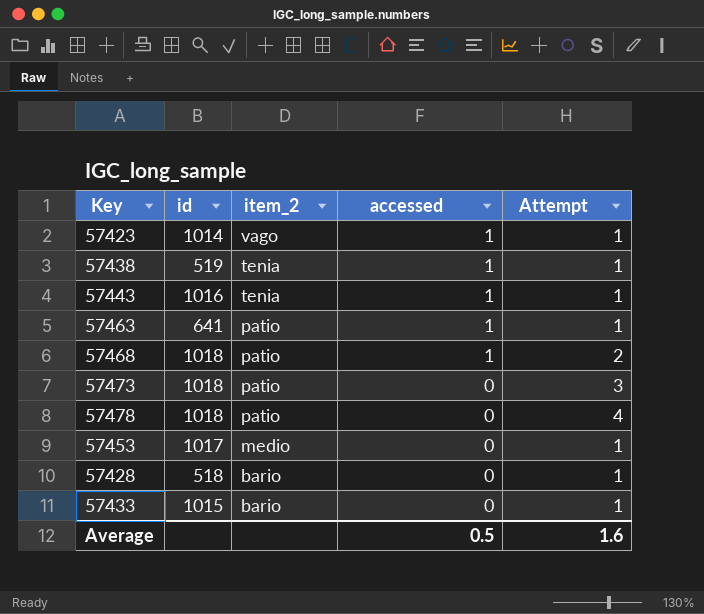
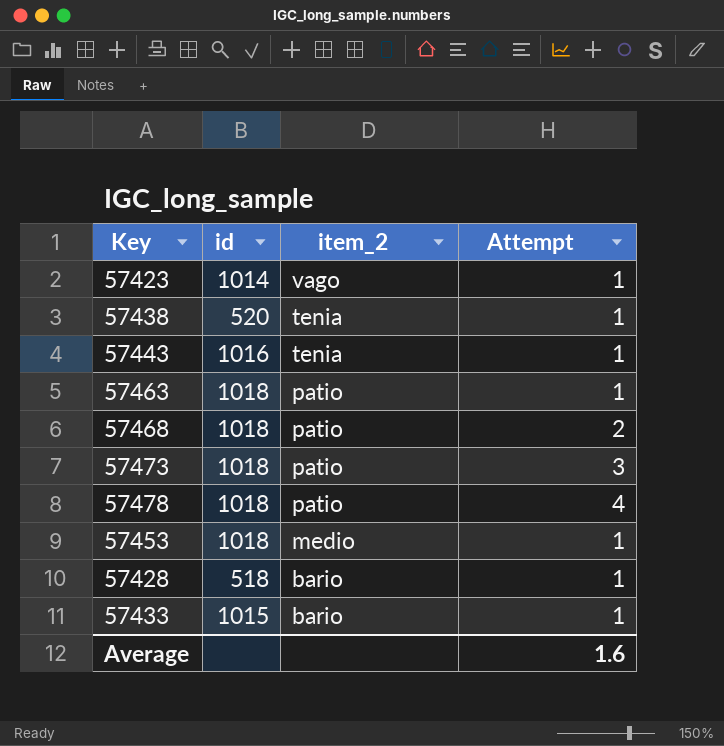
column accessed | position: 4 -> none
57438 | id: 519 -> 520
57463 | id: 641 -> 1018
57453 | id: 1017 -> 1018

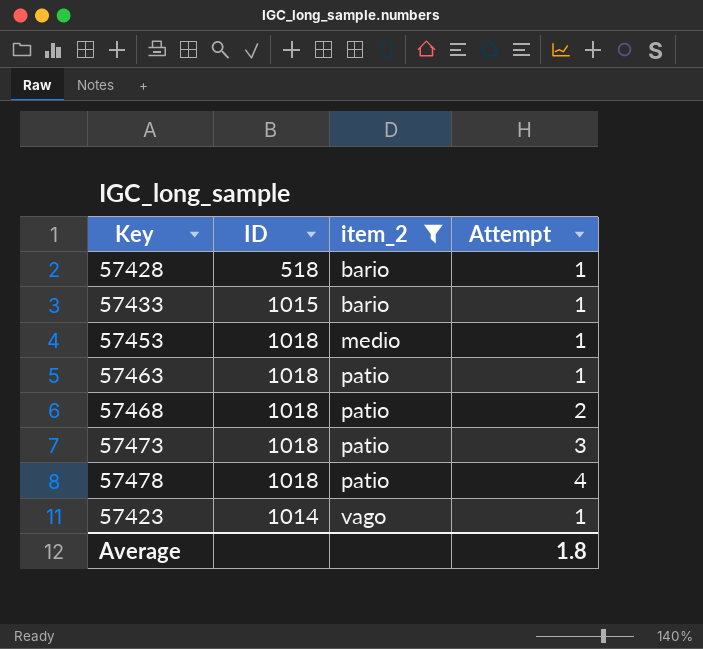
filter: none -> item_2 != tenia
row order: item_2 descending -> item_2 ascending
column name: id -> ID
Average | Attempt: 1.6 -> 1.8

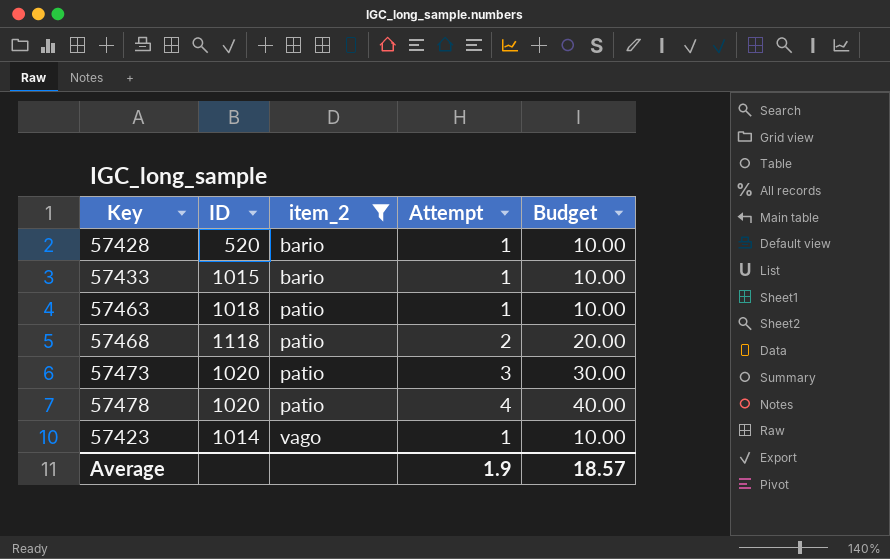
column Budget | formula: none -> [Attempt] * 10
row 57453: 1018 | medio | 1 -> none
57428 | ID: 518 -> 520
57468 | ID: 1018 -> 1118
57473 | ID: 1018 -> 1020
57478 | ID: 1018 -> 1020
Average | Attempt: 1.8 -> 1.9

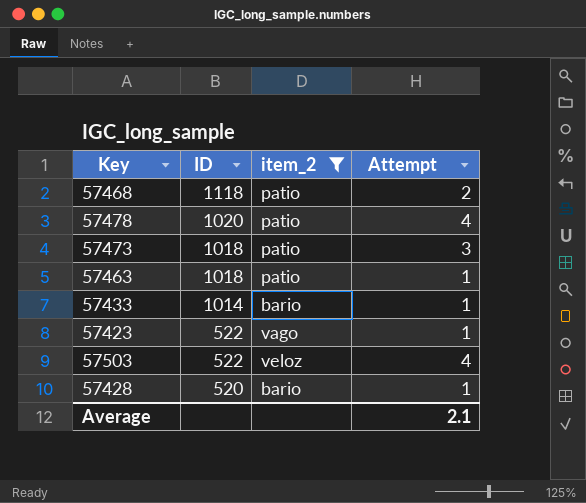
row order: item_2 ascending -> ID descending
column Budget | formula: [Attempt] * 10 -> none
57473 | ID: 1020 -> 1018
57433 | ID: 1015 -> 1014
57423 | ID: 1014 -> 522
row 57503: none -> 522 | veloz | 4
Average | Attempt: 1.9 -> 2.1

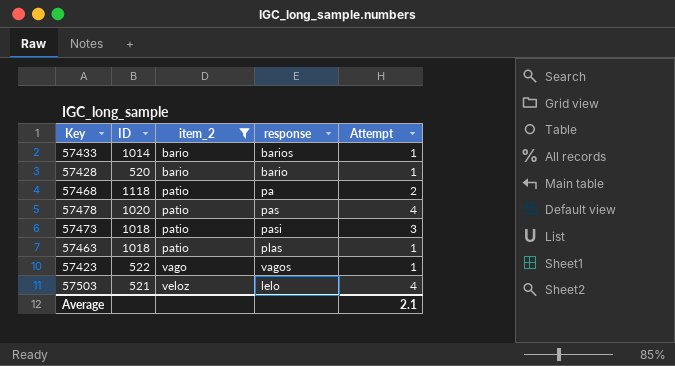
row order: ID descending -> item_2 ascending
column response | position: none -> 4
57503 | ID: 522 -> 521

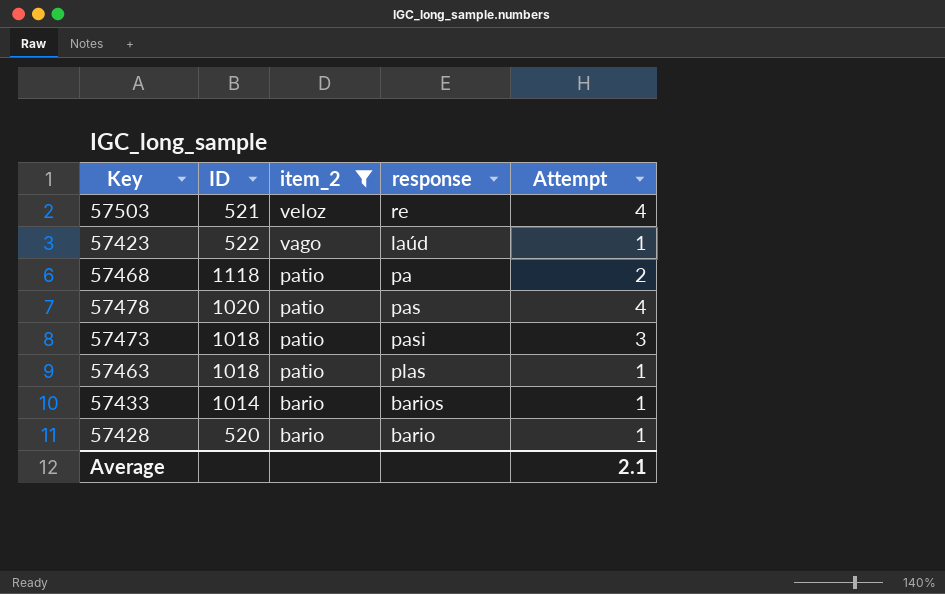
row order: item_2 ascending -> item_2 descending
57503 | response: lelo -> re
57423 | response: vagos -> laúd

